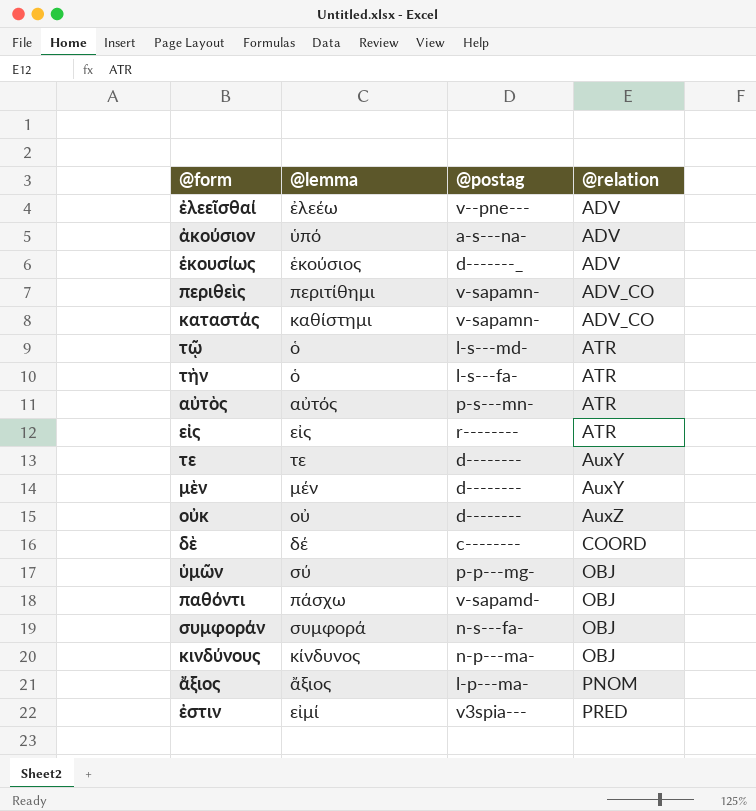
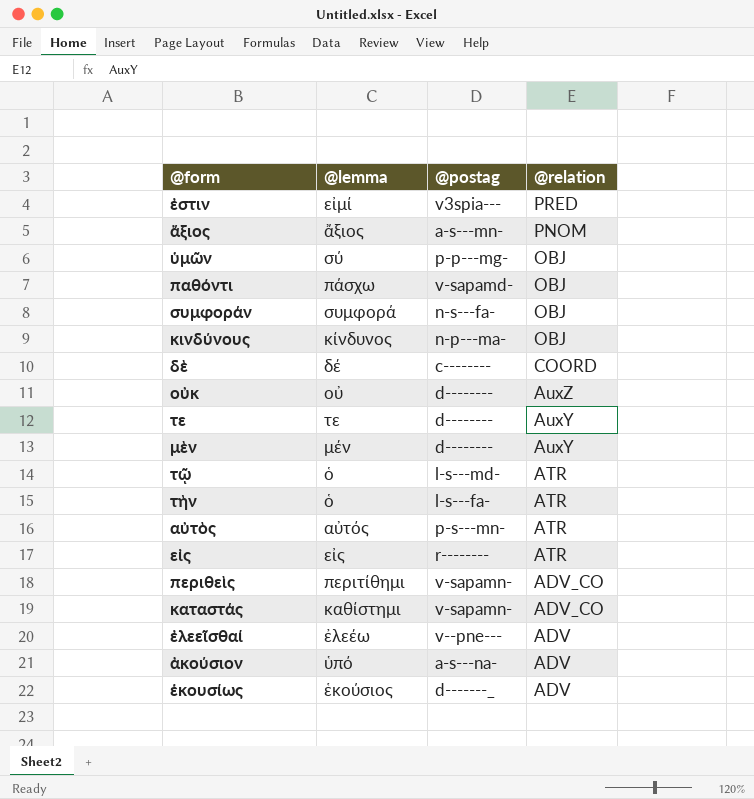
row order: @relation ascending -> @relation descending
ἄξιος | @postag: l-p---ma- -> a-s---mn-

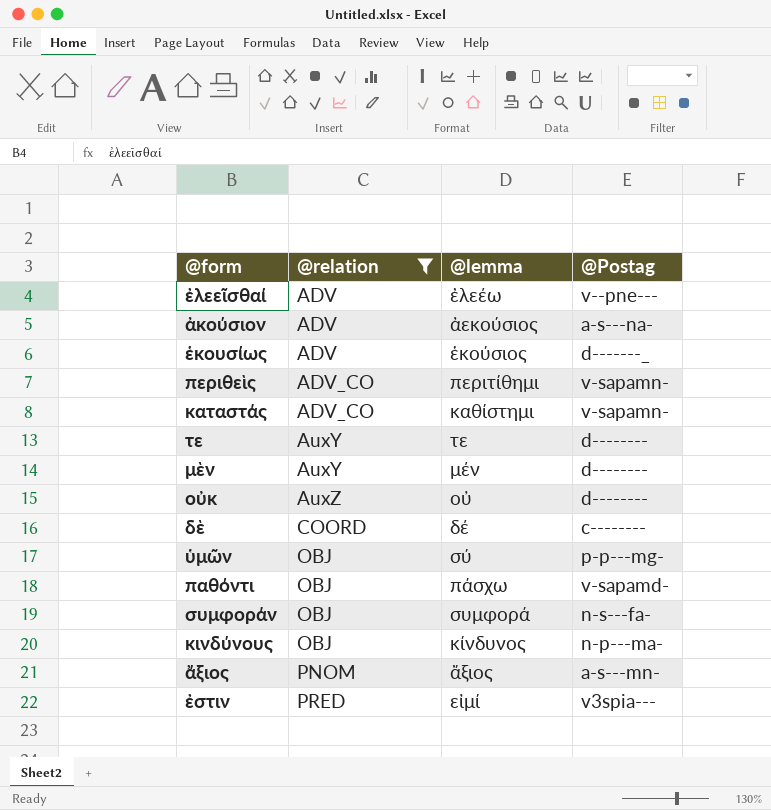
filter: none -> @relation != ATR
row order: @relation descending -> @relation ascending
column @relation | position: 4 -> 2
column name: @postag -> @Postag
ἀκούσιον | @lemma: ὑπό -> ἀεκούσιος

